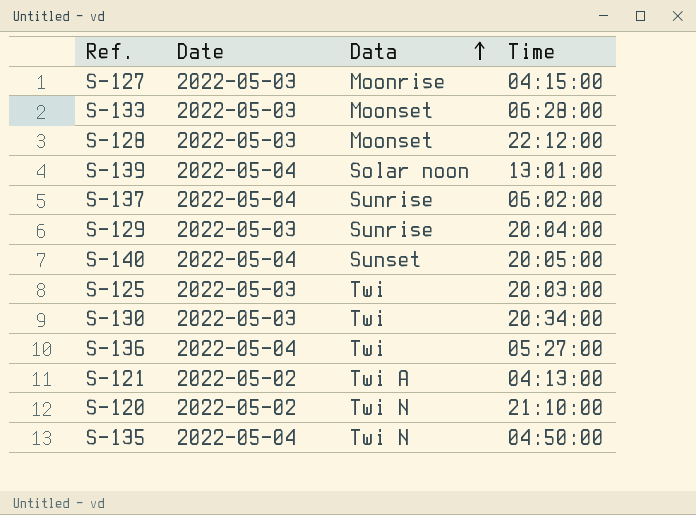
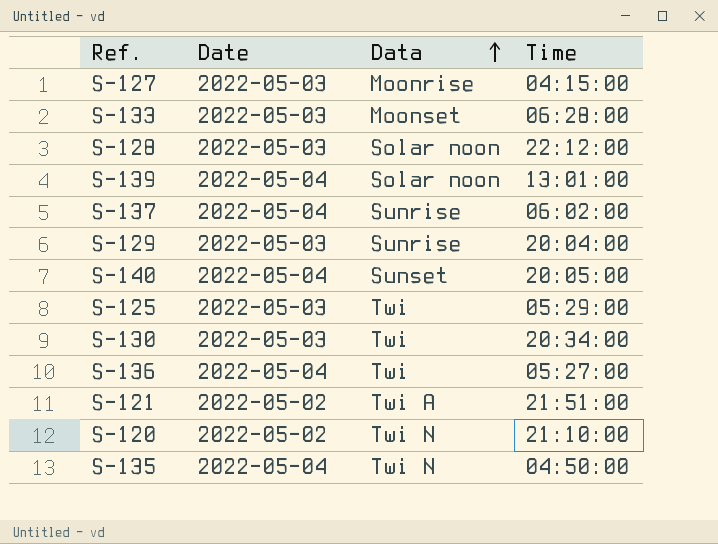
S-128 | Data: Moonset -> Solar noon
S-125 | Time: 20:03:00 -> 05:29:00
S-121 | Time: 04:13:00 -> 21:51:00

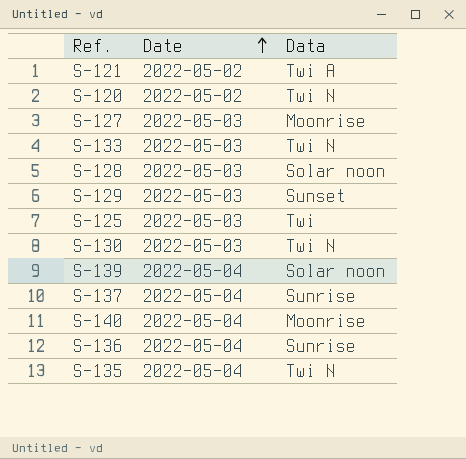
row order: Data ascending -> Date ascending
column Time | position: 4 -> none
S-133 | Data: Moonset -> Twi N
S-129 | Data: Sunrise -> Sunset
S-130 | Data: Twi -> Twi N
S-140 | Data: Sunset -> Moonrise
S-136 | Data: Twi -> Sunrise

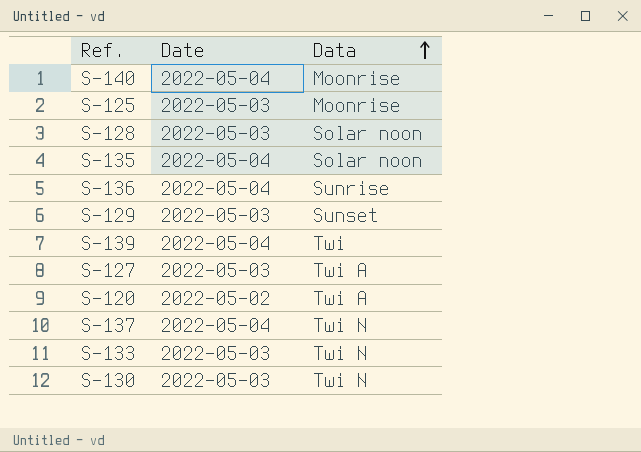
row order: Date ascending -> Data ascending
row S-121: 2022-05-02 | Twi A -> none
S-125 | Data: Twi -> Moonrise
S-135 | Data: Twi N -> Solar noon
S-139 | Data: Solar noon -> Twi
S-127 | Data: Moonrise -> Twi A
S-120 | Data: Twi N -> Twi A
S-137 | Data: Sunrise -> Twi N

